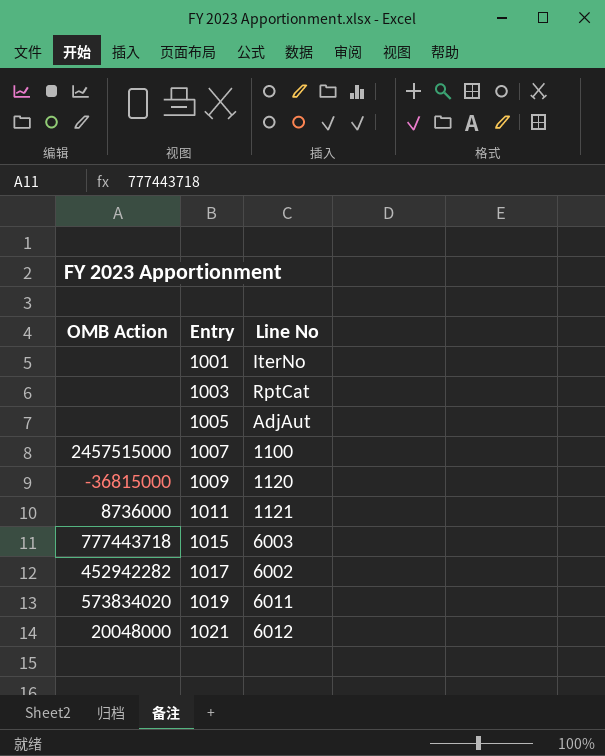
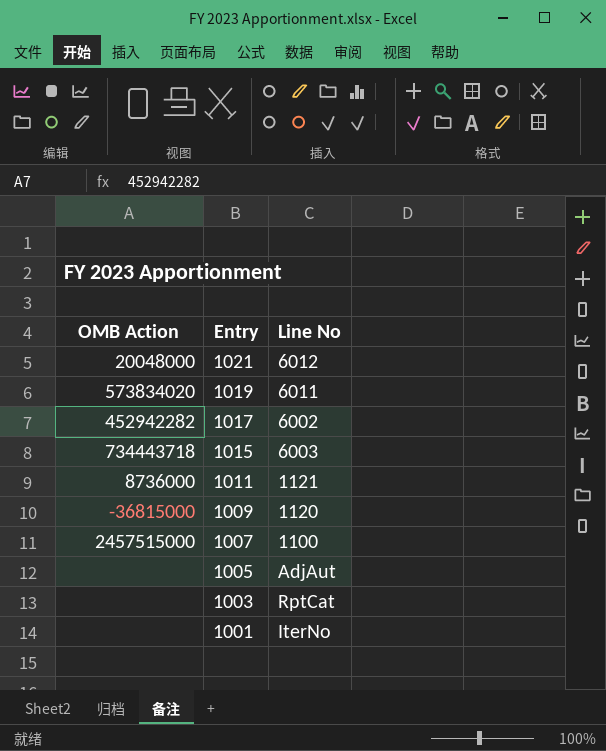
row order: Entry ascending -> Entry descending
1015 | OMB Action: 777443718 -> 734443718

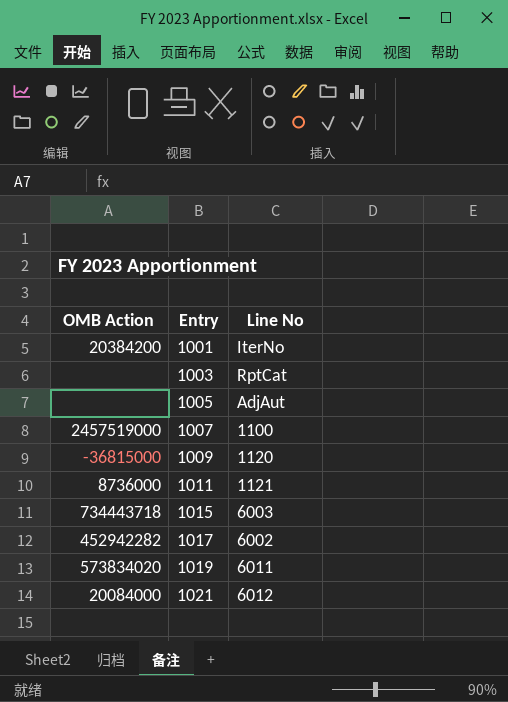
row order: Entry descending -> Entry ascending
1001 | OMB Action: none -> 20384200
1007 | OMB Action: 2457515000 -> 2457519000
1021 | OMB Action: 20048000 -> 20084000

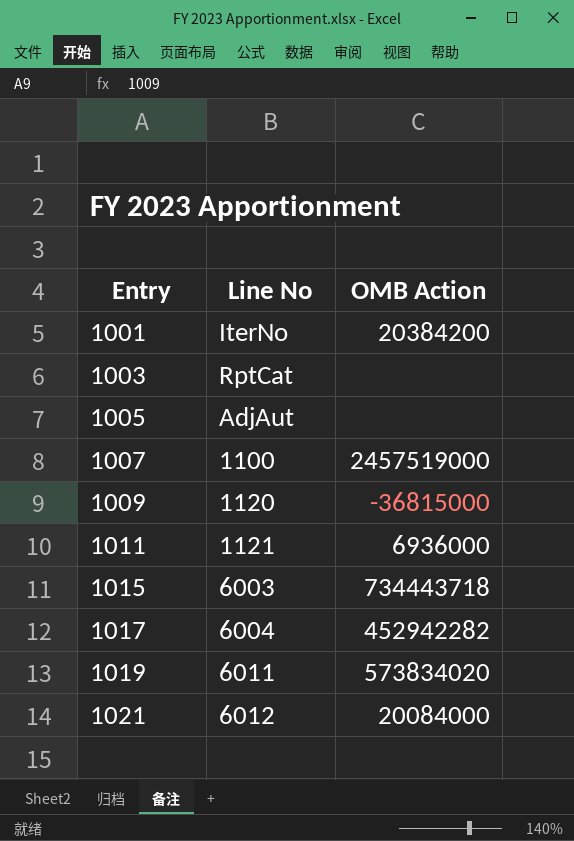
column OMB Action | position: 1 -> 3
1011 | OMB Action: 8736000 -> 6936000
1017 | Line No: 6002 -> 6004

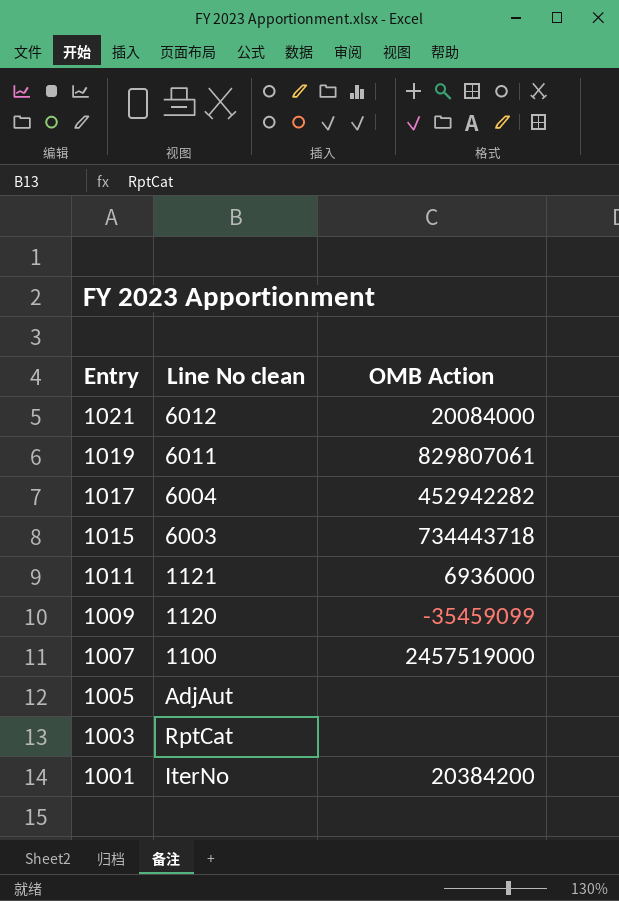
row order: Entry ascending -> Entry descending
column name: Line No -> Line No clean
1019 | OMB Action: 573834020 -> 829807061
1009 | OMB Action: -36815000 -> -35459099

